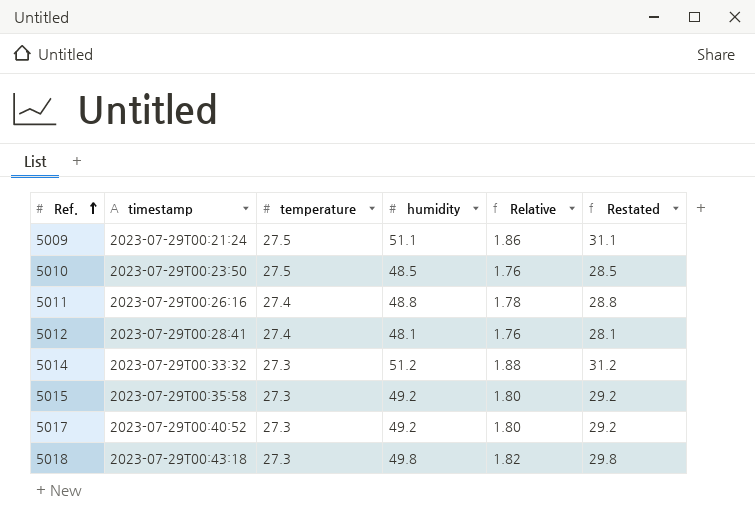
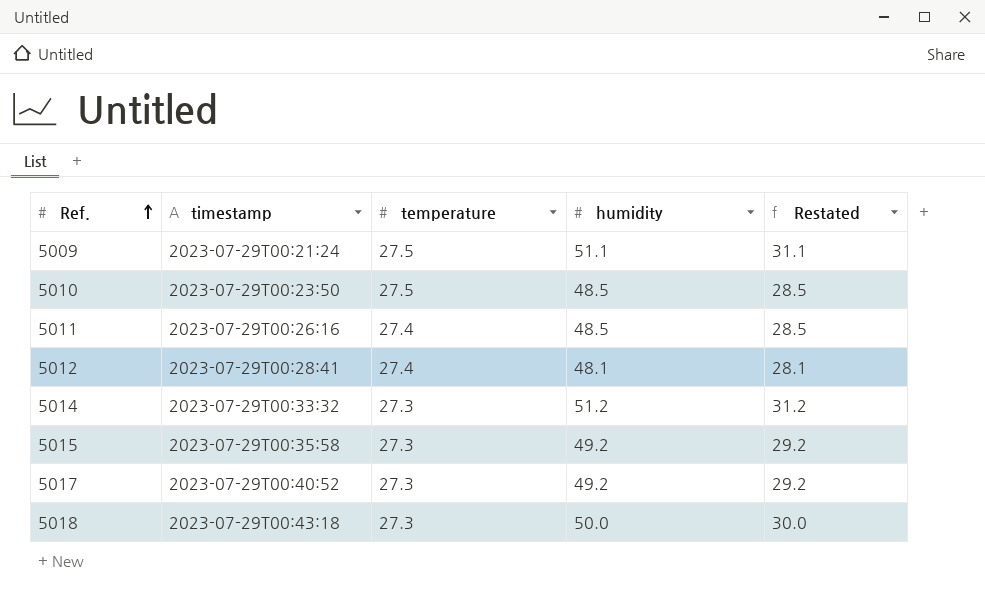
column Relative | formula: [humidity] / [temperature] -> none
5011 | humidity: 48.8 -> 48.5
5011 | Restated: 28.8 -> 28.5
5018 | humidity: 49.8 -> 50.0
5018 | Restated: 29.8 -> 30.0

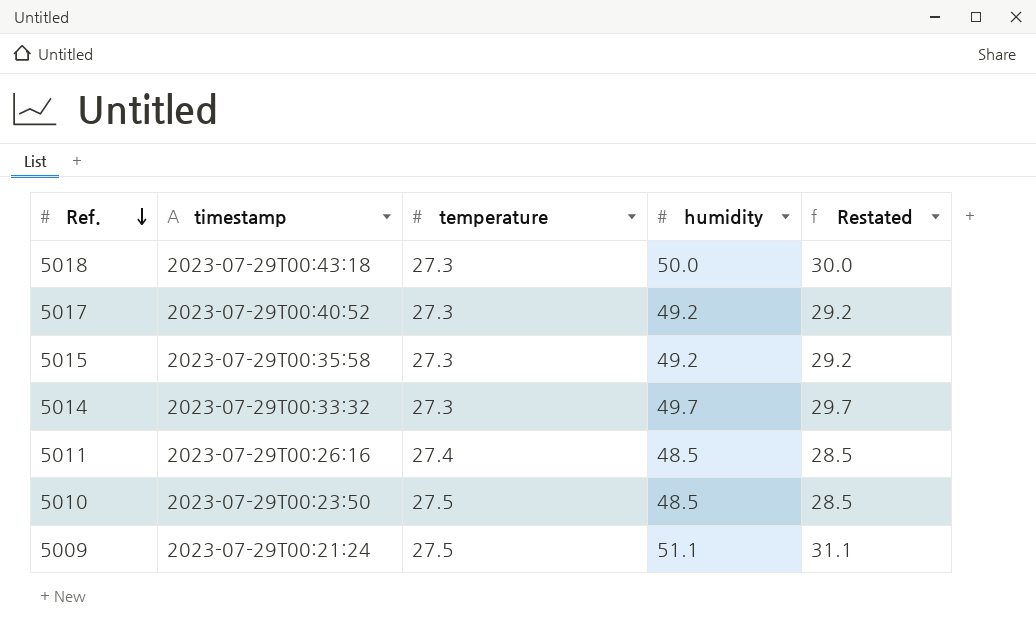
row order: Ref. ascending -> Ref. descending
row 5012: 2023-07-29T00:28:41 | 27.4 | 48.1 | 28.1 -> none
5014 | humidity: 51.2 -> 49.7
5014 | Restated: 31.2 -> 29.7

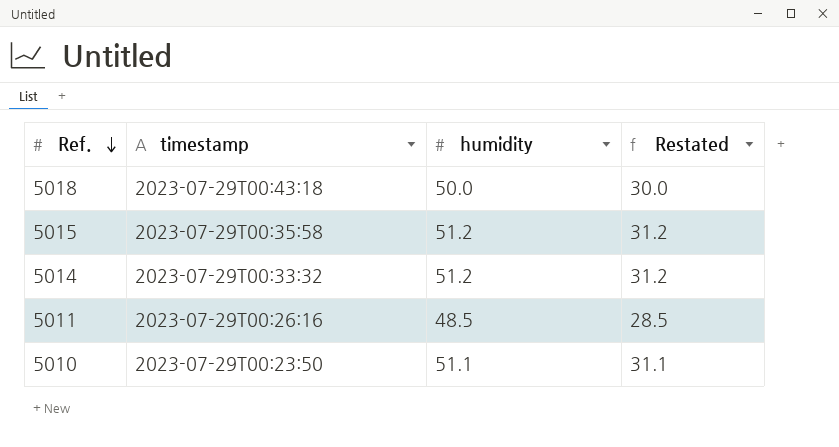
column temperature | position: 3 -> none
row 5017: 2023-07-29T00:40:52 | 27.3 | 49.2 | 29.2 -> none
row 5009: 2023-07-29T00:21:24 | 27.5 | 51.1 | 31.1 -> none
5015 | humidity: 49.2 -> 51.2
5015 | Restated: 29.2 -> 31.2
5014 | humidity: 49.7 -> 51.2
5014 | Restated: 29.7 -> 31.2
5010 | humidity: 48.5 -> 51.1
5010 | Restated: 28.5 -> 31.1

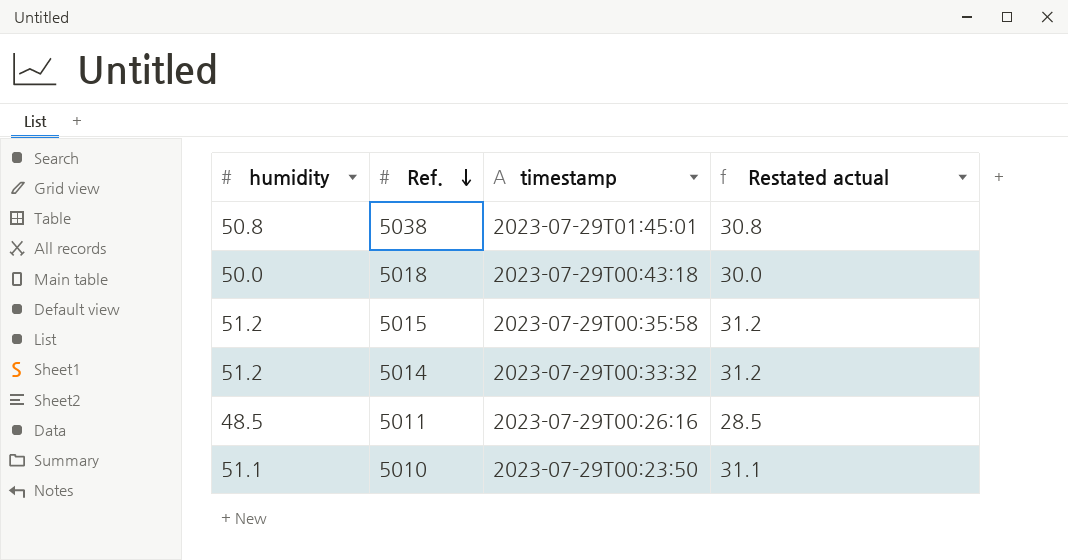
column humidity | position: 3 -> 1
column name: Restated -> Restated actual
row 5038: none -> 50.8 | 2023-07-29T01:45:01 | 30.8

